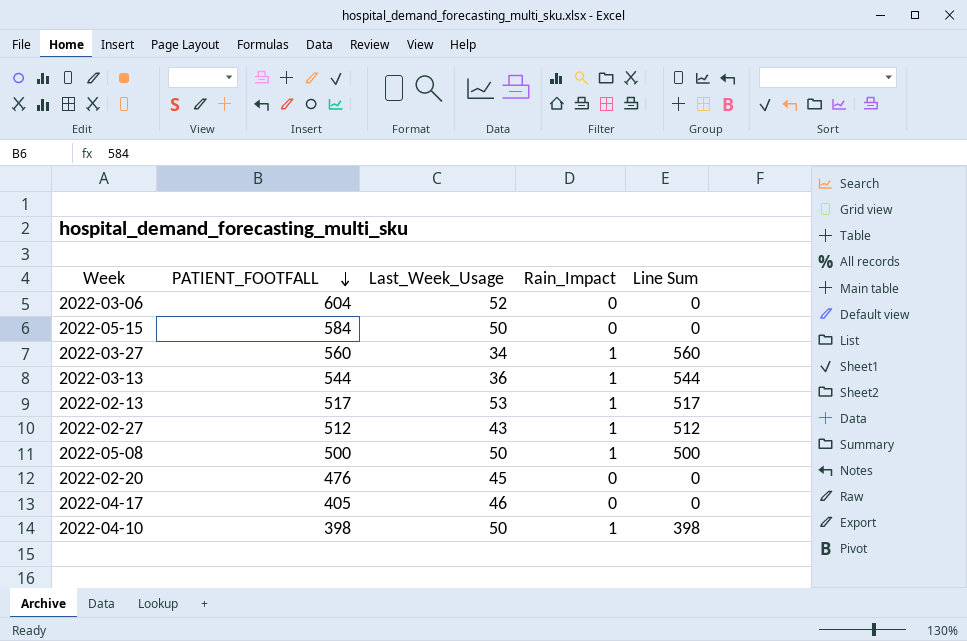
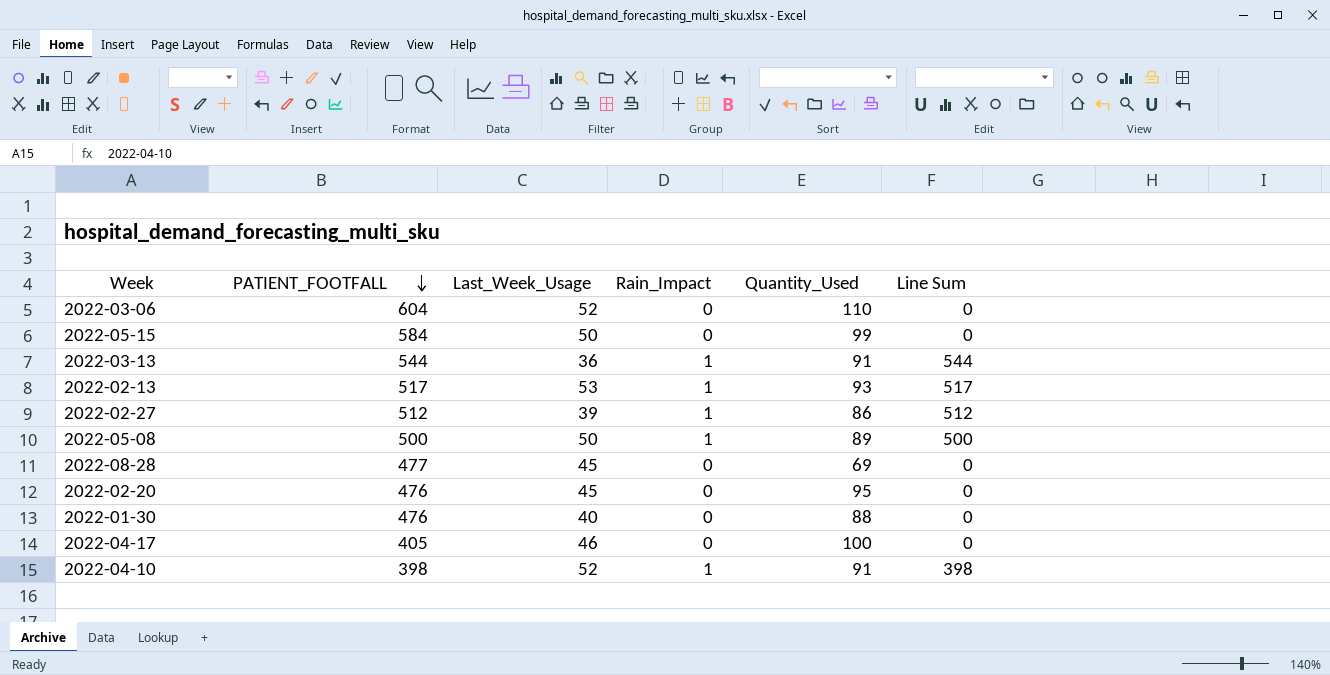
column Quantity_Used | position: none -> 5
row 2022-03-27: 560 | 34 | 1 | 560 -> none
2022-02-27 | Last_Week_Usage: 43 -> 39
row 2022-08-28: none -> 477 | 45 | 0 | 69 | 0
row 2022-01-30: none -> 476 | 40 | 0 | 88 | 0
2022-04-10 | Last_Week_Usage: 50 -> 52

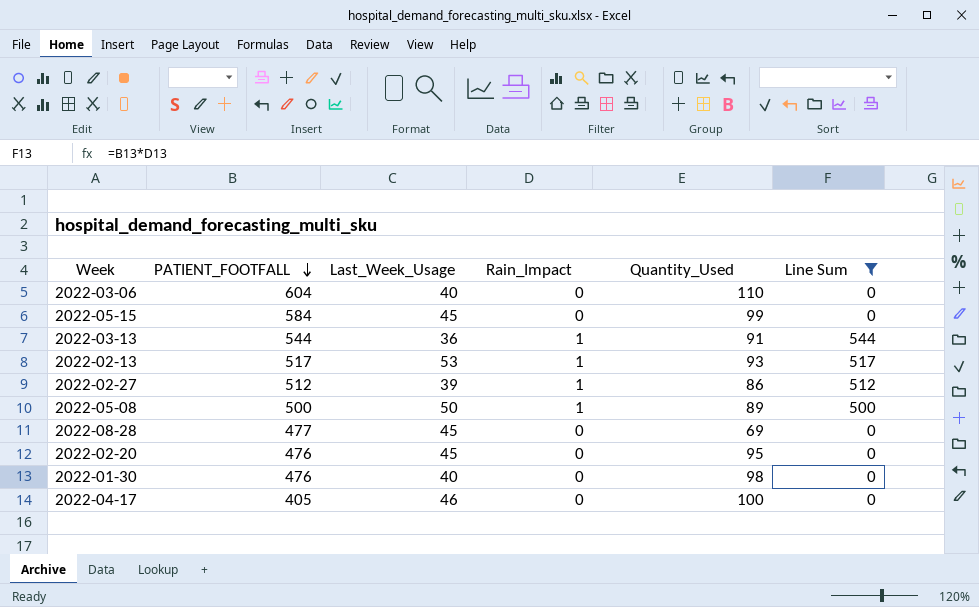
filter: none -> Line Sum != 398
2022-03-06 | Last_Week_Usage: 52 -> 40
2022-05-15 | Last_Week_Usage: 50 -> 45
2022-01-30 | Quantity_Used: 88 -> 98

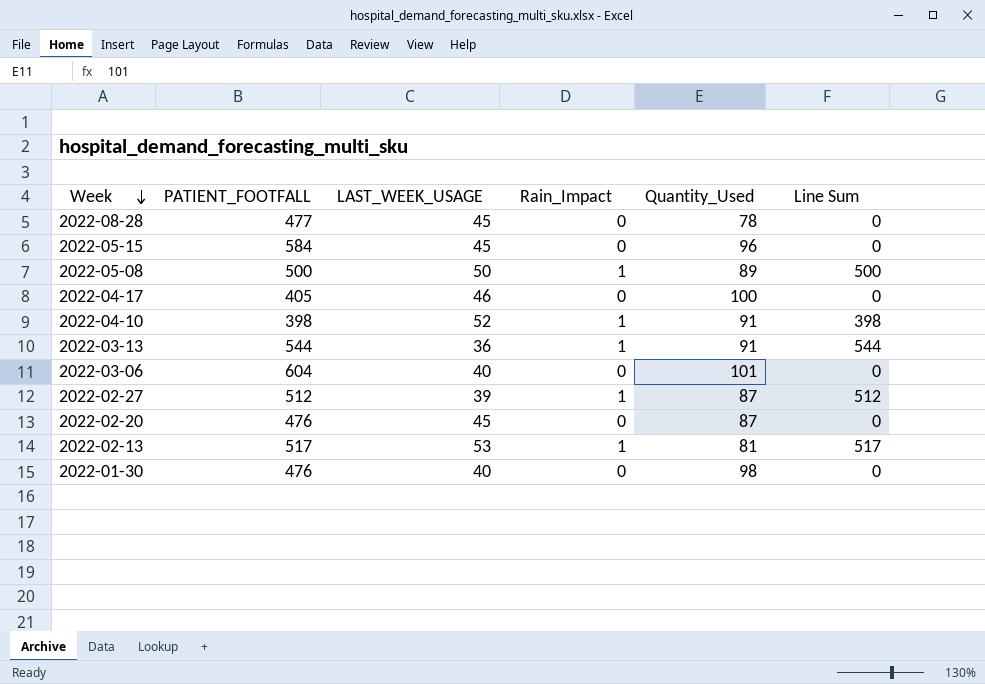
filter: Line Sum != 398 -> none
row order: PATIENT_FOOTFALL descending -> Week descending
column name: Last_Week_Usage -> LAST_WEEK_USAGE
2022-08-28 | Quantity_Used: 69 -> 78
2022-05-15 | Quantity_Used: 99 -> 96
2022-03-06 | Quantity_Used: 110 -> 101
2022-02-27 | Quantity_Used: 86 -> 87
2022-02-20 | Quantity_Used: 95 -> 87
2022-02-13 | Quantity_Used: 93 -> 81

